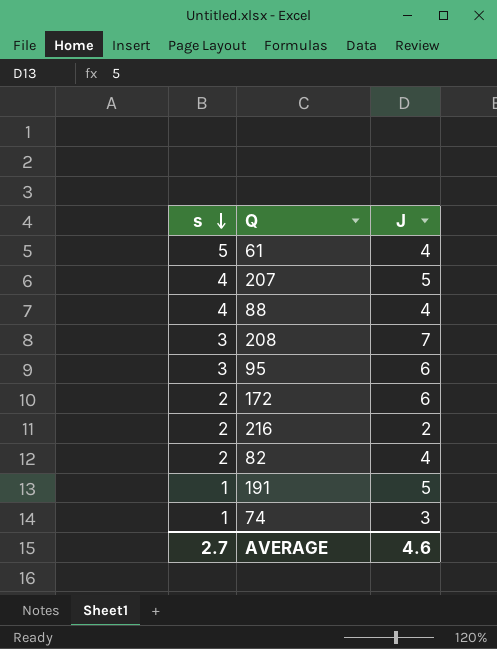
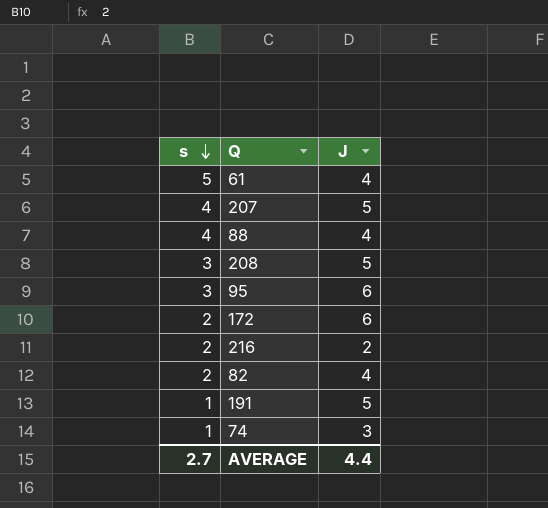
208 | J: 7 -> 5
AVERAGE | J: 4.6 -> 4.4

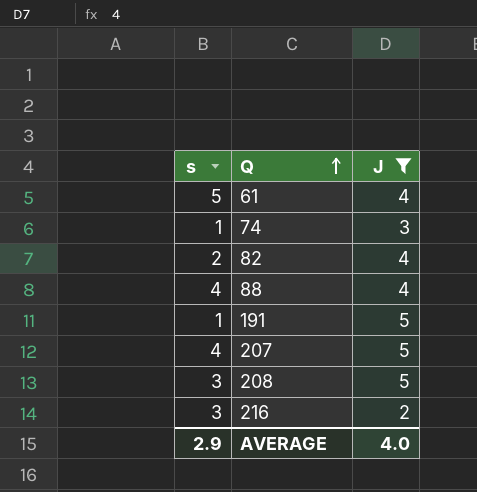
filter: none -> J != 6
row order: s descending -> Q ascending
216 | s: 2 -> 3
AVERAGE | s: 2.7 -> 2.9
AVERAGE | J: 4.4 -> 4.0

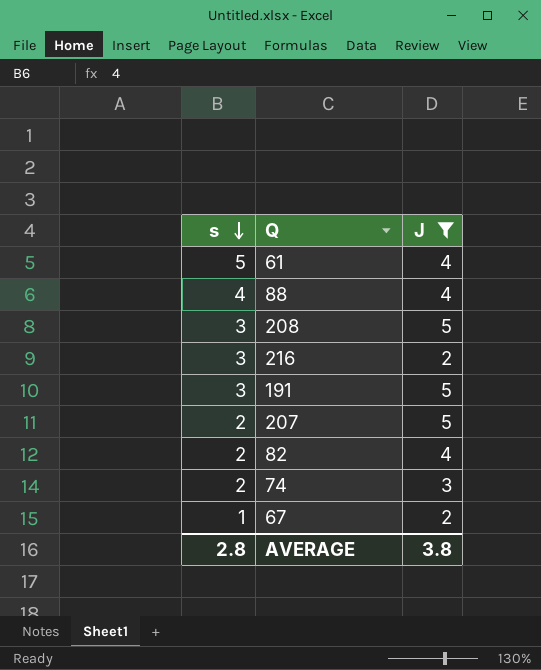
row order: Q ascending -> s descending
191 | s: 1 -> 3
207 | s: 4 -> 2
74 | s: 1 -> 2
row 67: none -> 1 | 2
AVERAGE | s: 2.9 -> 2.8
AVERAGE | J: 4.0 -> 3.8

